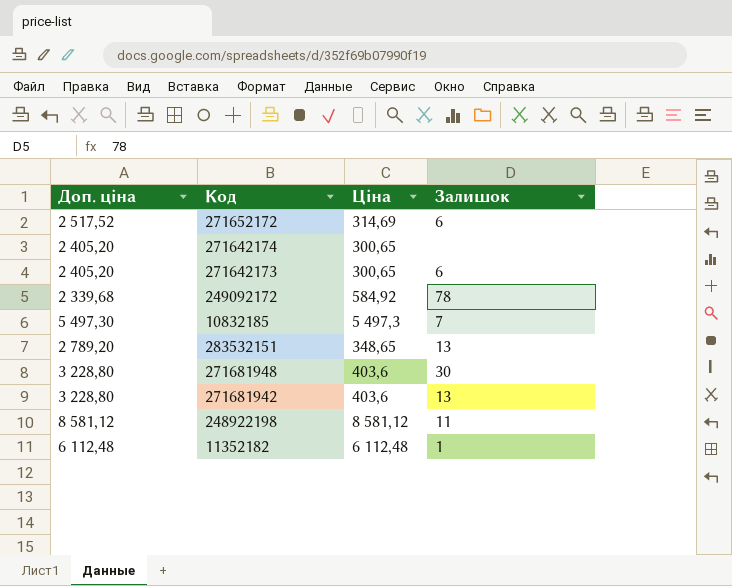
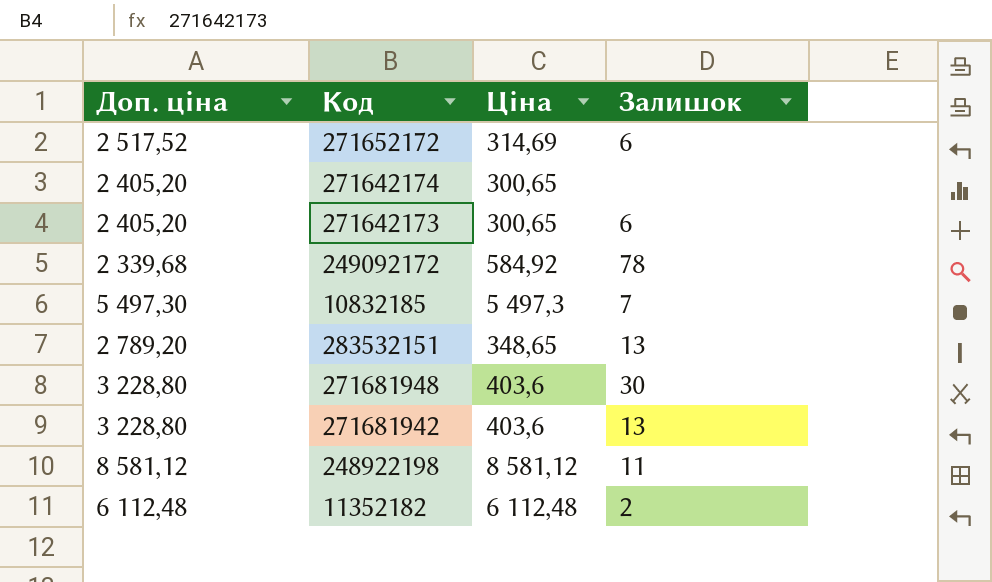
11352182 | Залишок: 1 -> 2

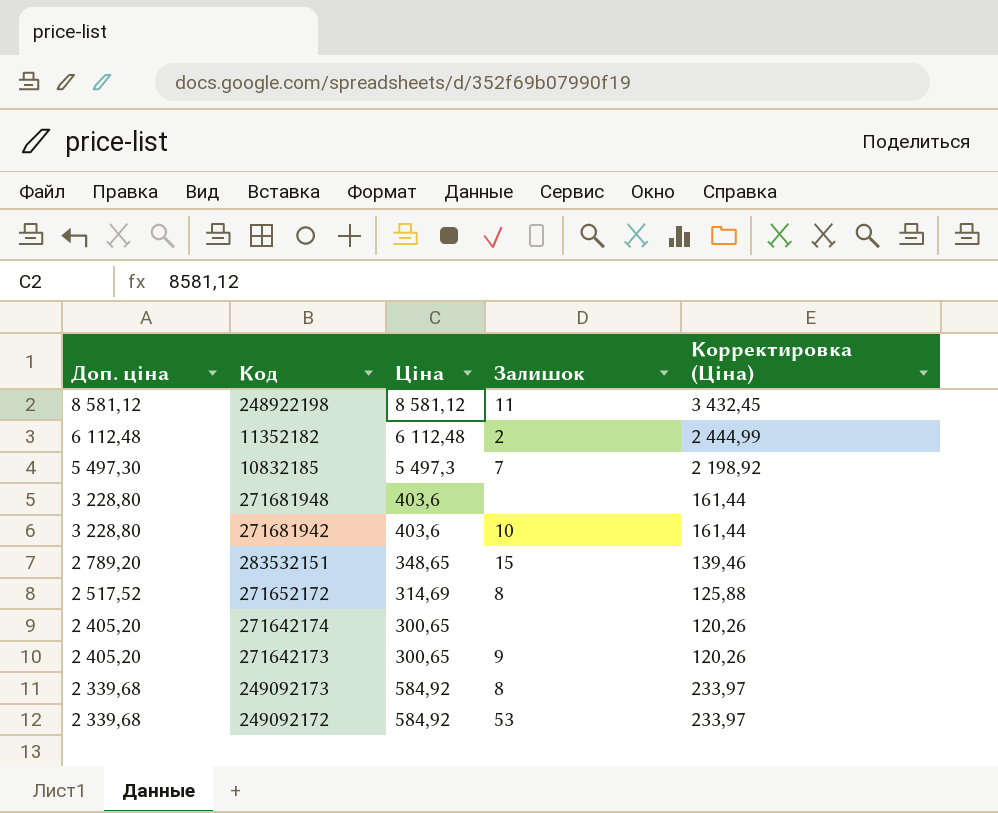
row order: none -> Доп. ціна descending
column Корректировка (Ціна) | formula: none -> [Ціна] * 0,4
271681948 | Залишок: 30 -> none
271681942 | Залишок: 13 -> 10
283532151 | Залишок: 13 -> 15
271652172 | Залишок: 6 -> 8
271642173 | Залишок: 6 -> 9
row 249092173: none -> 2 339,68 | 584,92 | 8 | 233,97
249092172 | Залишок: 78 -> 53

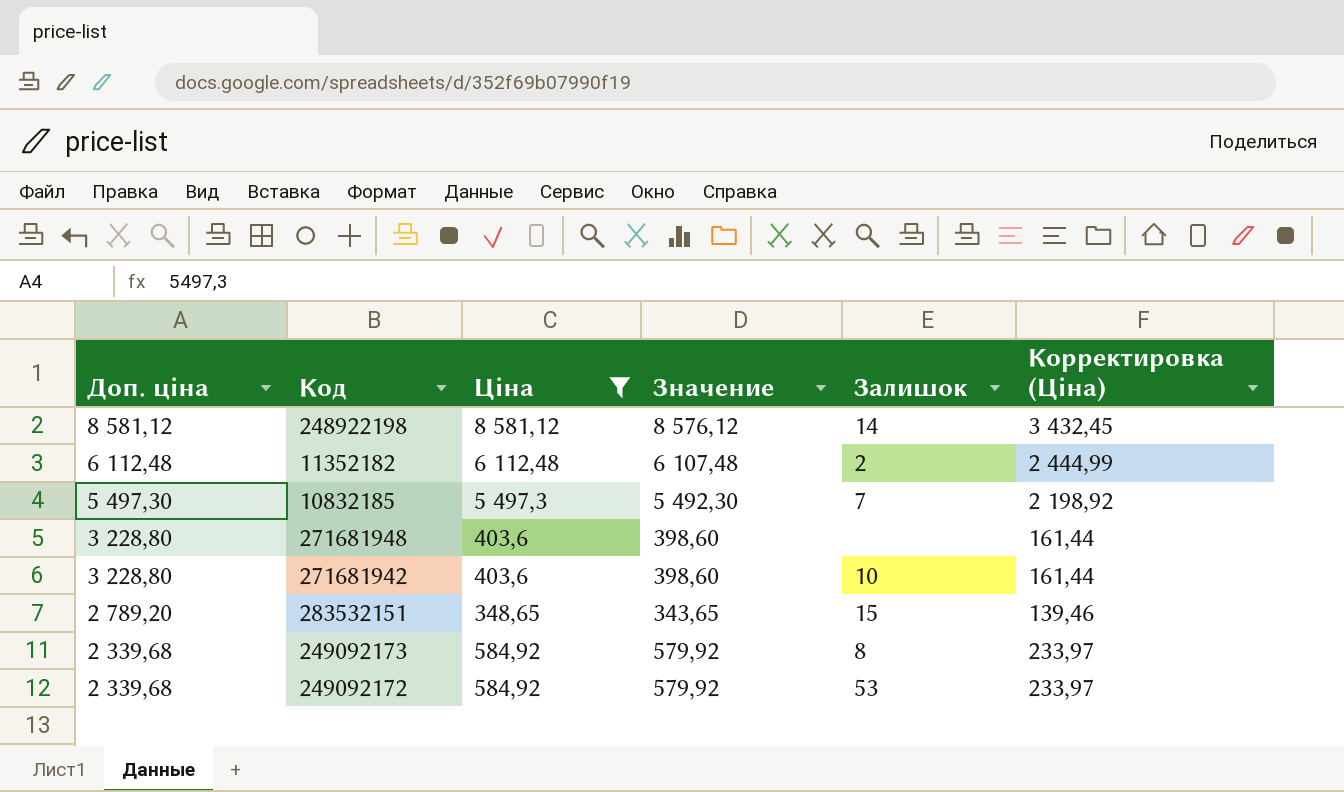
filter: none -> Ціна >= 348,65
column Значение | formula: none -> [Ціна] - 5
248922198 | Залишок: 11 -> 14

